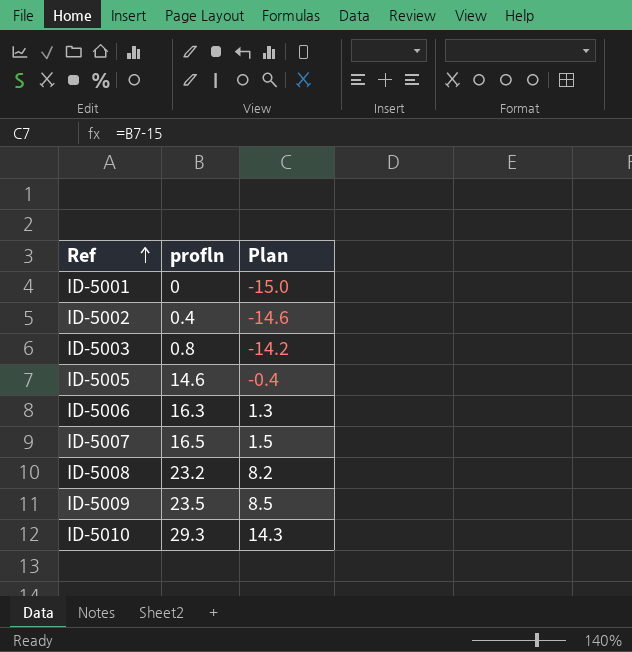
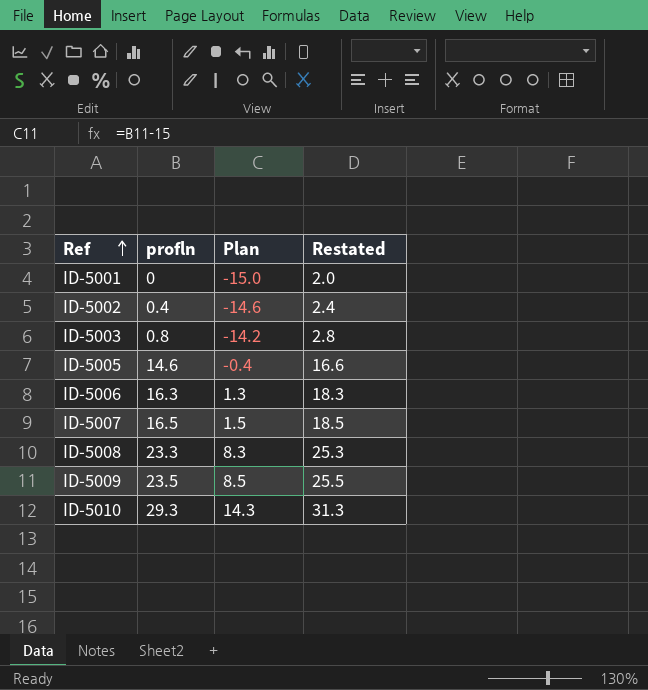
column Restated | formula: none -> [profln] + 2
ID-5008 | profln: 23.2 -> 23.3
ID-5008 | Plan: 8.2 -> 8.3

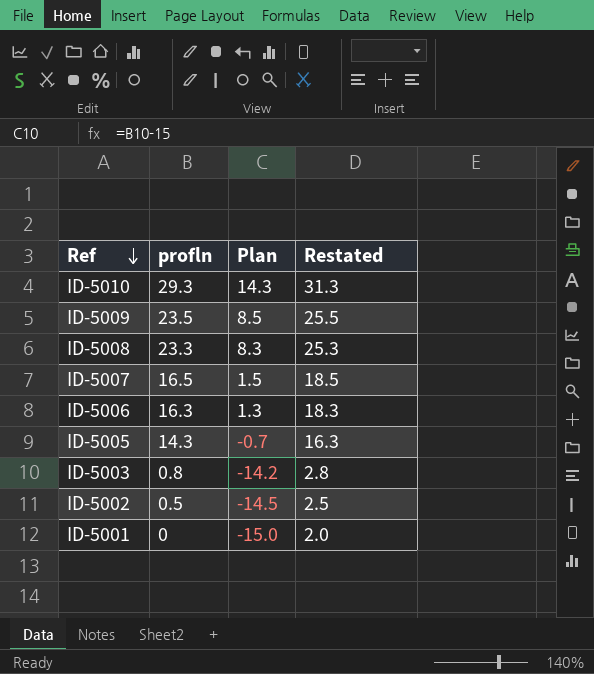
row order: Ref ascending -> Ref descending
ID-5005 | profln: 14.6 -> 14.3
ID-5005 | Plan: -0.4 -> -0.7
ID-5005 | Restated: 16.6 -> 16.3
ID-5002 | profln: 0.4 -> 0.5
ID-5002 | Plan: -14.6 -> -14.5
ID-5002 | Restated: 2.4 -> 2.5

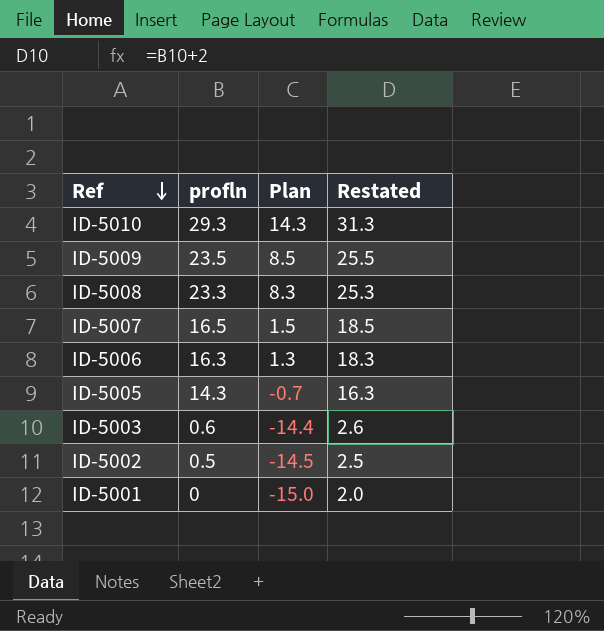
ID-5003 | profln: 0.8 -> 0.6
ID-5003 | Plan: -14.2 -> -14.4
ID-5003 | Restated: 2.8 -> 2.6

